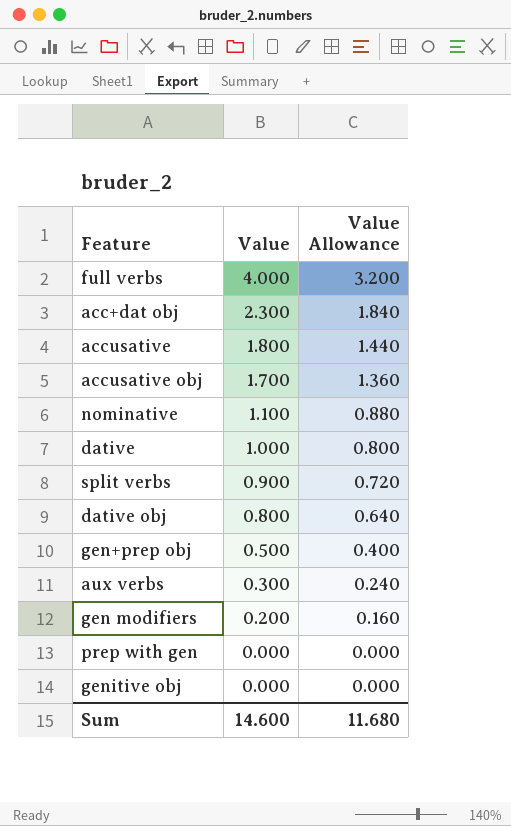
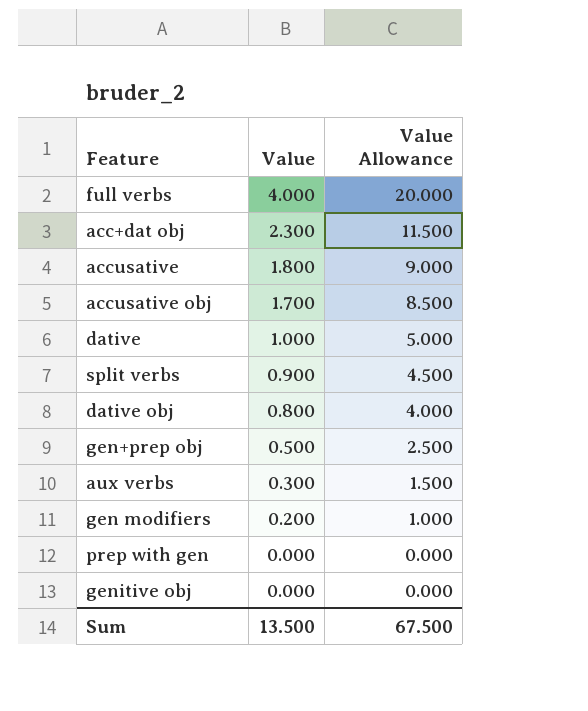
column Value Allowance | formula: [Value] * 0.8 -> [Value] * 5
row nominative: 1.100 | 0.880 -> none
Sum | Value: 14.600 -> 13.500
Sum | Value Allowance: 11.680 -> 67.500

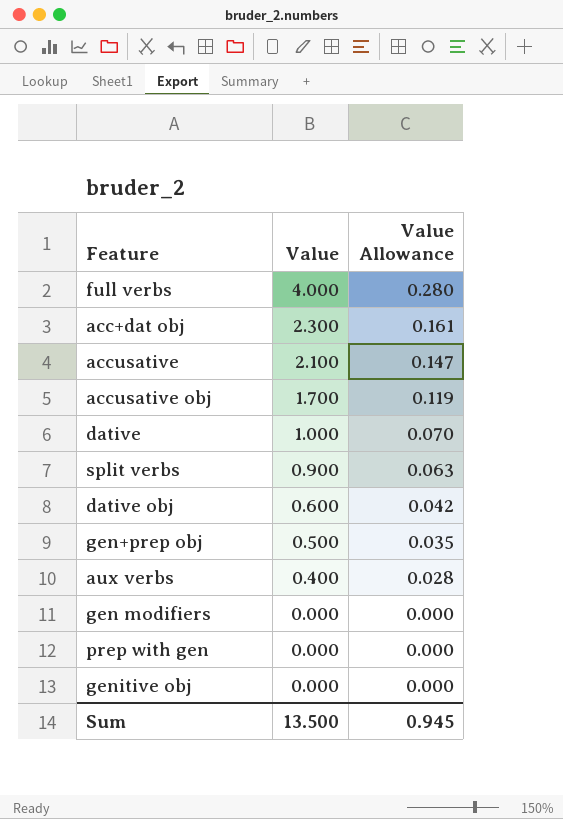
column Value Allowance | formula: [Value] * 5 -> [Value] * 0.07
accusative | Value: 1.800 -> 2.100
dative obj | Value: 0.800 -> 0.600
aux verbs | Value: 0.300 -> 0.400
gen modifiers | Value: 0.200 -> 0.000
Sum | Value Allowance: 67.500 -> 0.945

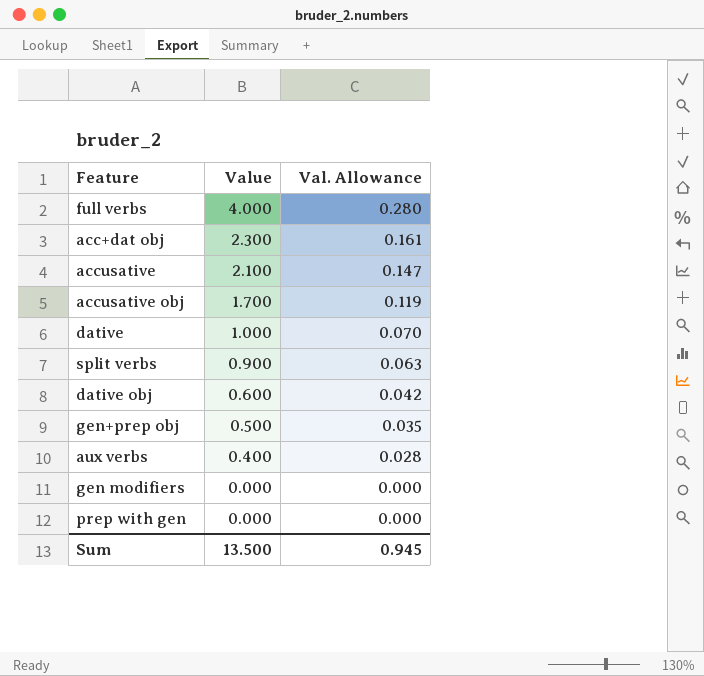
column name: Value Allowance -> Val. Allowance
row genitive obj: 0.000 | 0.000 -> none

